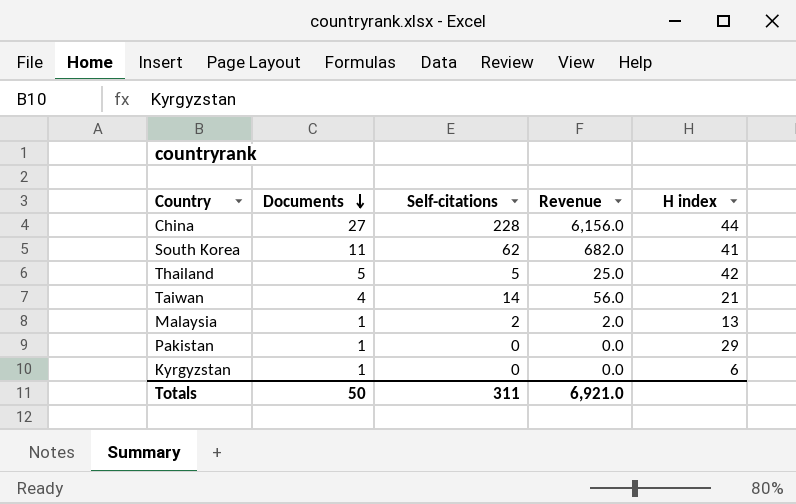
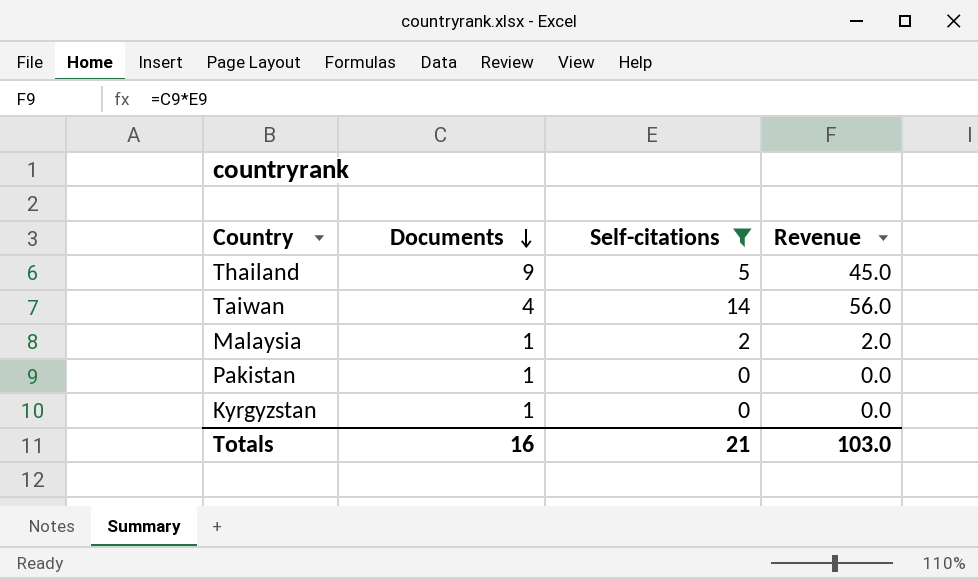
filter: none -> Self-citations <= 14
column H index | position: 5 -> none
Thailand | Documents: 5 -> 9
Thailand | Revenue: 25.0 -> 45.0
Totals | Documents: 50 -> 16
Totals | Self-citations: 311 -> 21
Totals | Revenue: 6,921.0 -> 103.0

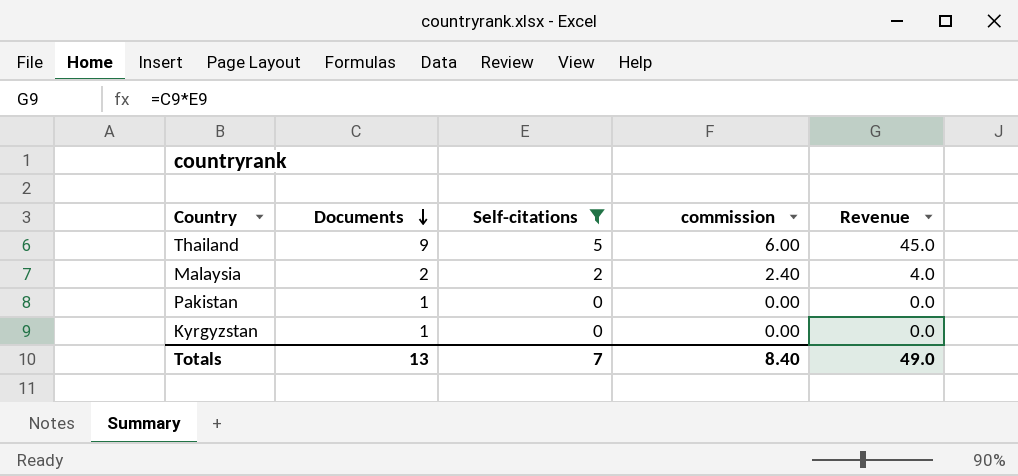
column commission | formula: none -> [Self-citations] * 1.2
row Taiwan: 4 | 14 | 56.0 -> none
Malaysia | Documents: 1 -> 2
Malaysia | Revenue: 2.0 -> 4.0
Totals | Documents: 16 -> 13
Totals | Self-citations: 21 -> 7
Totals | Revenue: 103.0 -> 49.0

